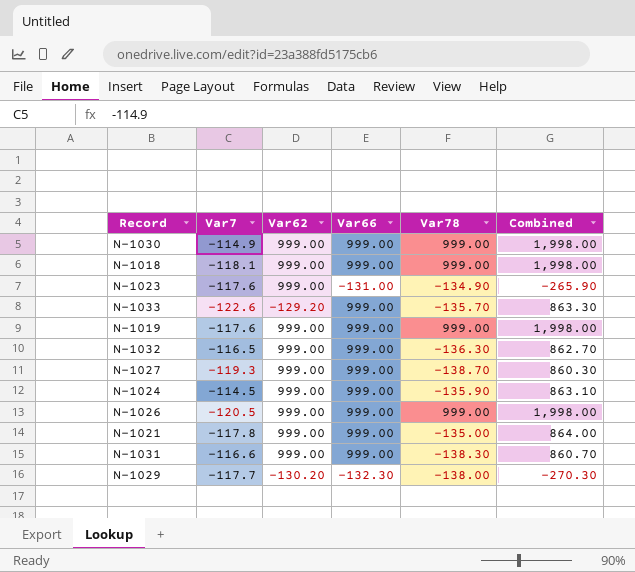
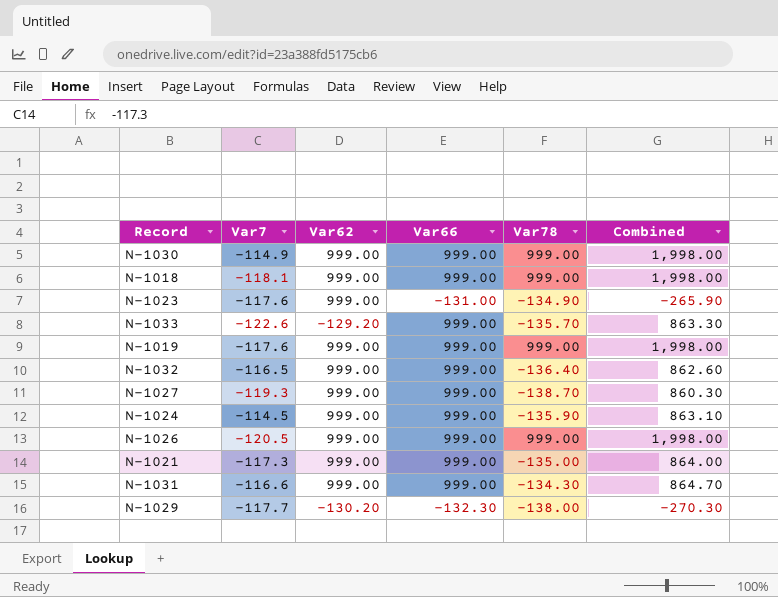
N-1032 | Var78: -136.30 -> -136.40
N-1032 | Combined: 862.70 -> 862.60
N-1021 | Var7: -117.8 -> -117.3
N-1031 | Var78: -138.30 -> -134.30
N-1031 | Combined: 860.70 -> 864.70

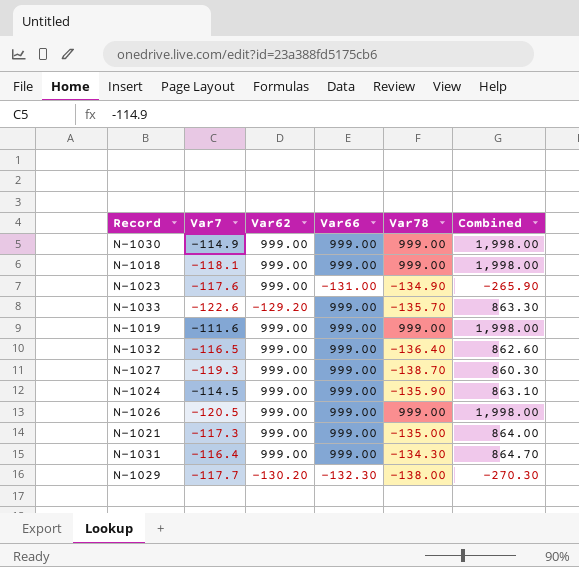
N-1019 | Var7: -117.6 -> -111.6
N-1031 | Var7: -116.6 -> -116.4

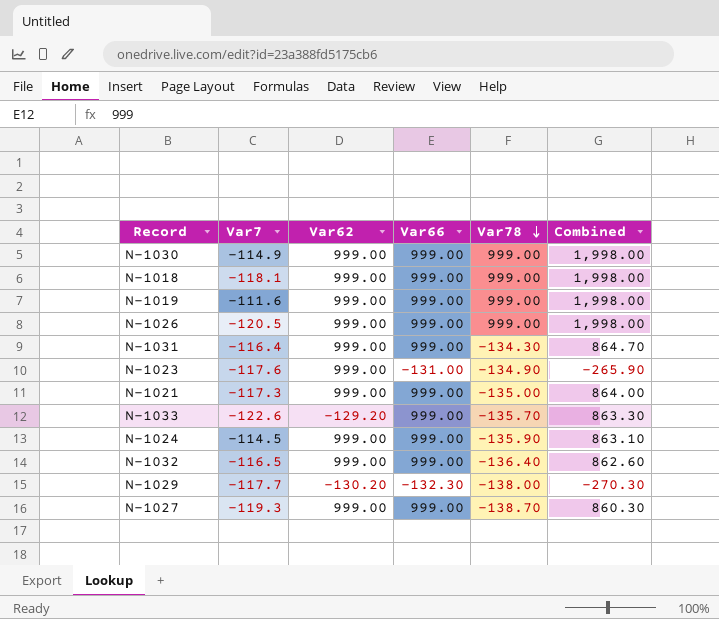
row order: none -> Var78 descending

